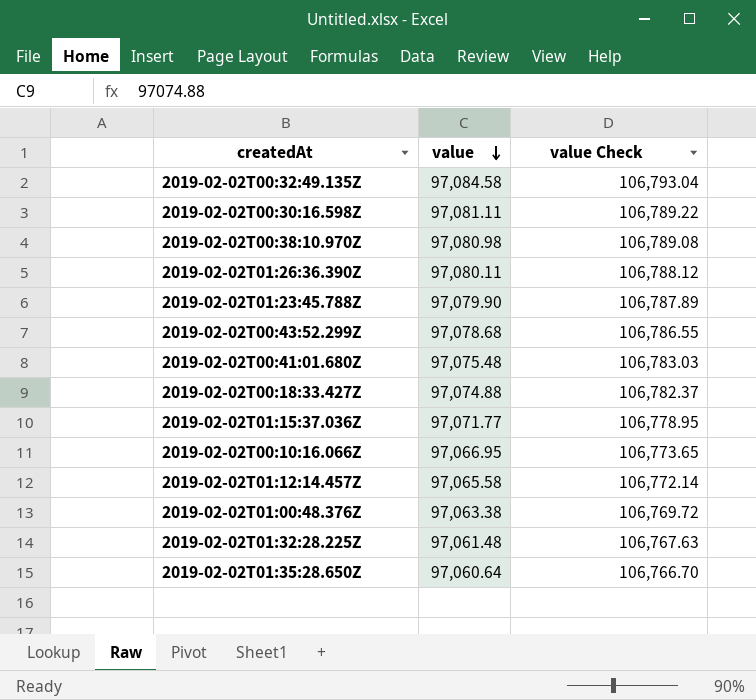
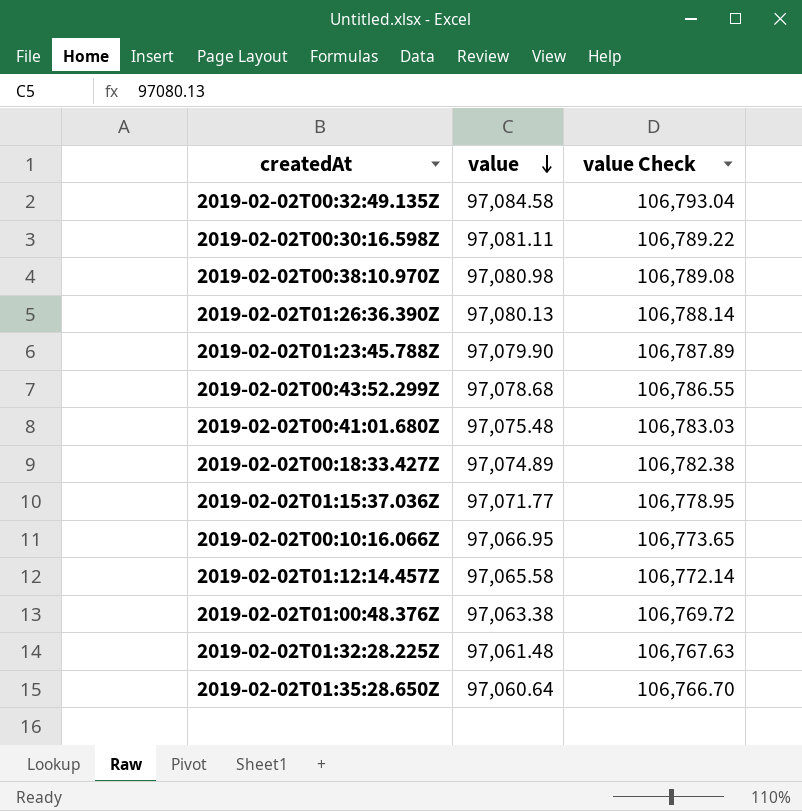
2019-02-02T01:26:36.390Z | value: 97,080.11 -> 97,080.13
2019-02-02T01:26:36.390Z | value Check: 106,788.12 -> 106,788.14
2019-02-02T00:18:33.427Z | value: 97,074.88 -> 97,074.89
2019-02-02T00:18:33.427Z | value Check: 106,782.37 -> 106,782.38

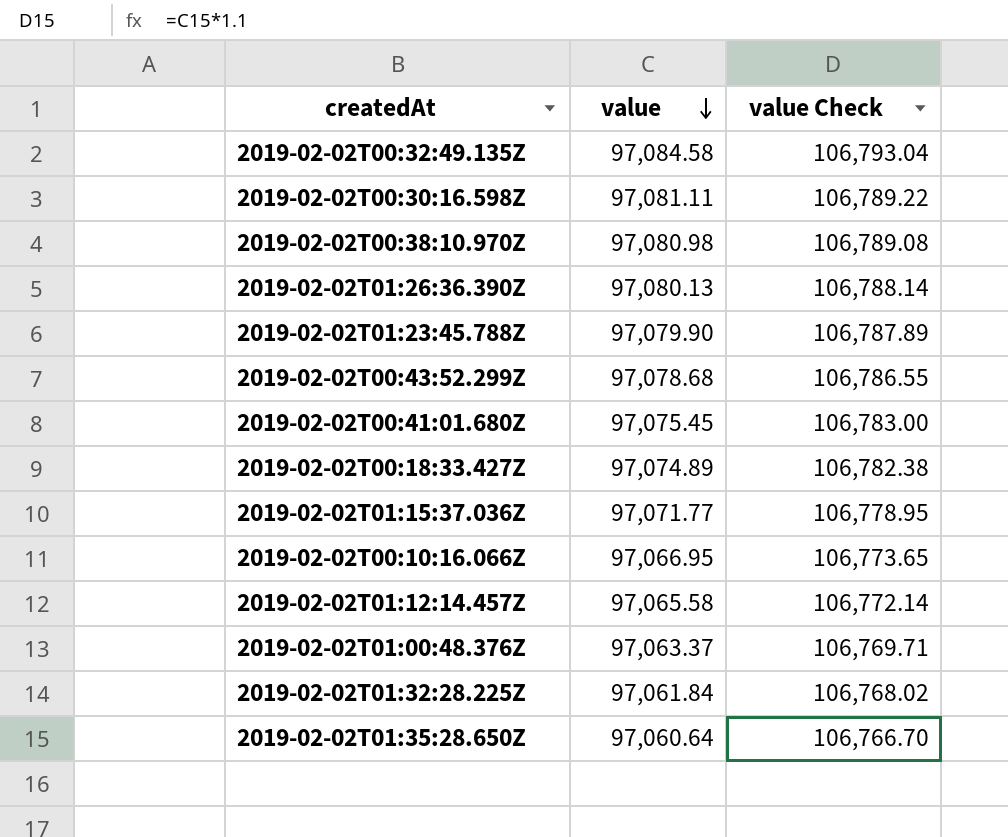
2019-02-02T00:41:01.680Z | value: 97,075.48 -> 97,075.45
2019-02-02T00:41:01.680Z | value Check: 106,783.03 -> 106,783.00
2019-02-02T01:00:48.376Z | value: 97,063.38 -> 97,063.37
2019-02-02T01:00:48.376Z | value Check: 106,769.72 -> 106,769.71
2019-02-02T01:32:28.225Z | value: 97,061.48 -> 97,061.84
2019-02-02T01:32:28.225Z | value Check: 106,767.63 -> 106,768.02

